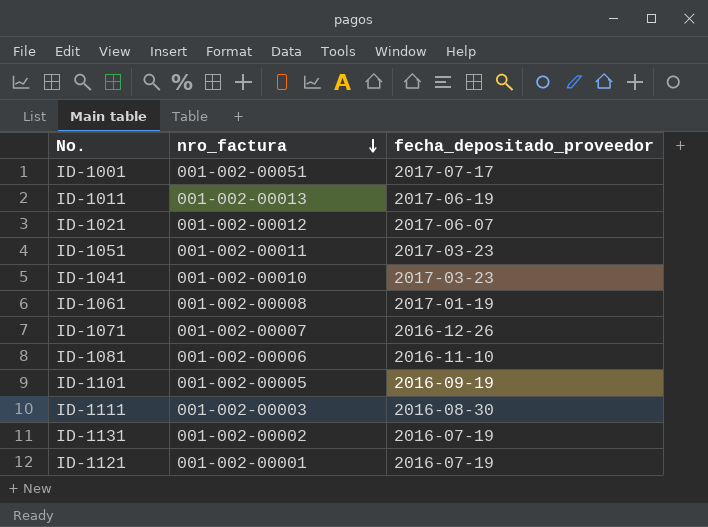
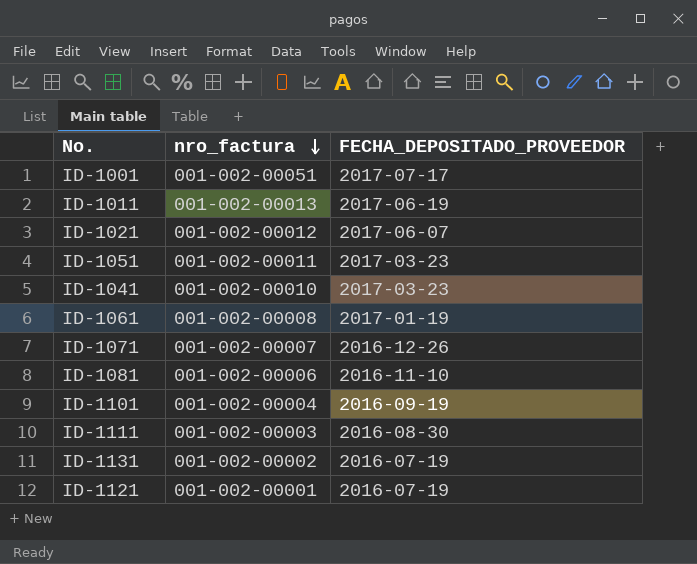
column name: fecha_depositado_proveedor -> FECHA_DEPOSITADO_PROVEEDOR
ID-1101 | nro_factura: 001-002-00005 -> 001-002-00004

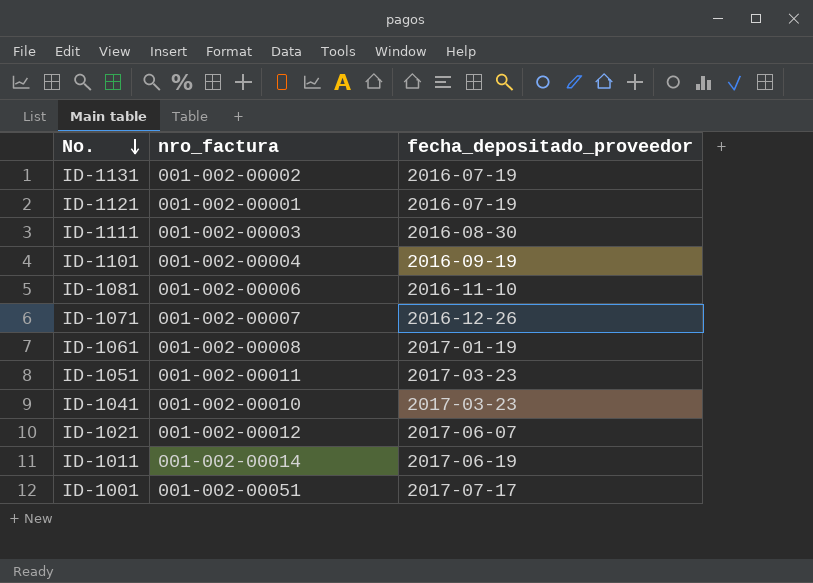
row order: nro_factura descending -> No. descending
column name: FECHA_DEPOSITADO_PROVEEDOR -> fecha_depositado_proveedor
ID-1011 | nro_factura: 001-002-00013 -> 001-002-00014

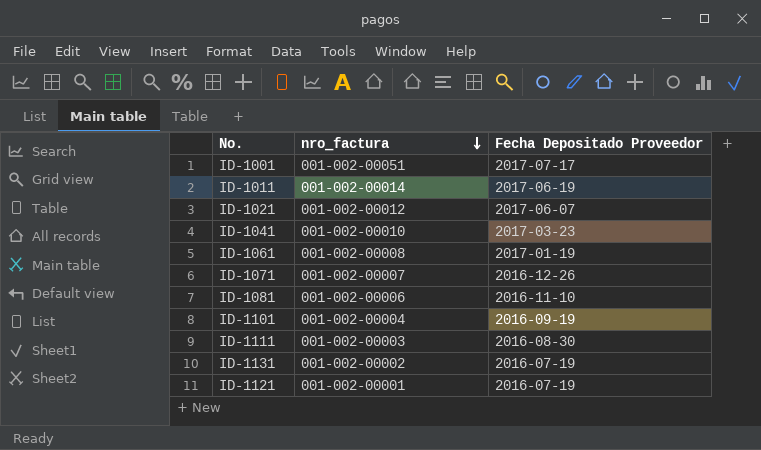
row order: No. descending -> nro_factura descending
column name: fecha_depositado_proveedor -> Fecha Depositado Proveedor
row ID-1051: 001-002-00011 | 2017-03-23 -> none

